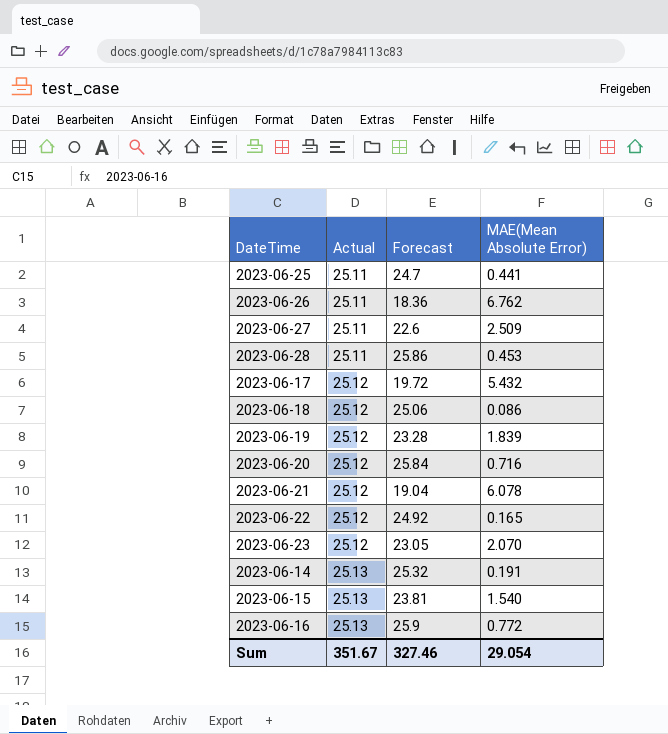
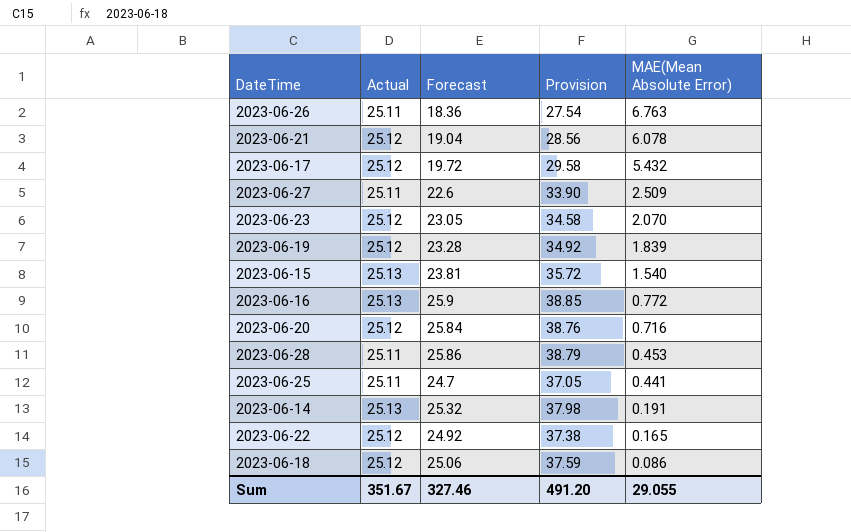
row order: Actual ascending -> MAE(Mean Absolute Error) descending
column Provision | formula: none -> [Forecast] * 1.5
2023-06-26 | MAE(Mean Absolute Error): 6.762 -> 6.763
Sum | MAE(Mean Absolute Error): 29.054 -> 29.055

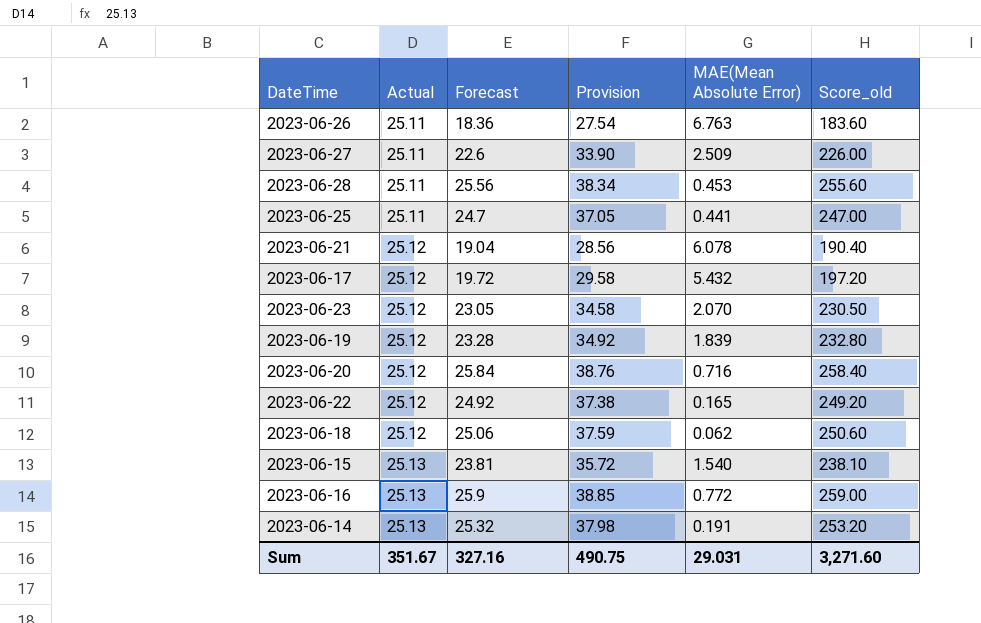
row order: MAE(Mean Absolute Error) descending -> Actual ascending
column Score_old | formula: none -> [Forecast] * 10
2023-06-28 | Forecast: 25.86 -> 25.56
2023-06-28 | Provision: 38.79 -> 38.34
2023-06-18 | MAE(Mean Absolute Error): 0.086 -> 0.062
Sum | Forecast: 327.46 -> 327.16
Sum | Provision: 491.20 -> 490.75
Sum | MAE(Mean Absolute Error): 29.055 -> 29.031

